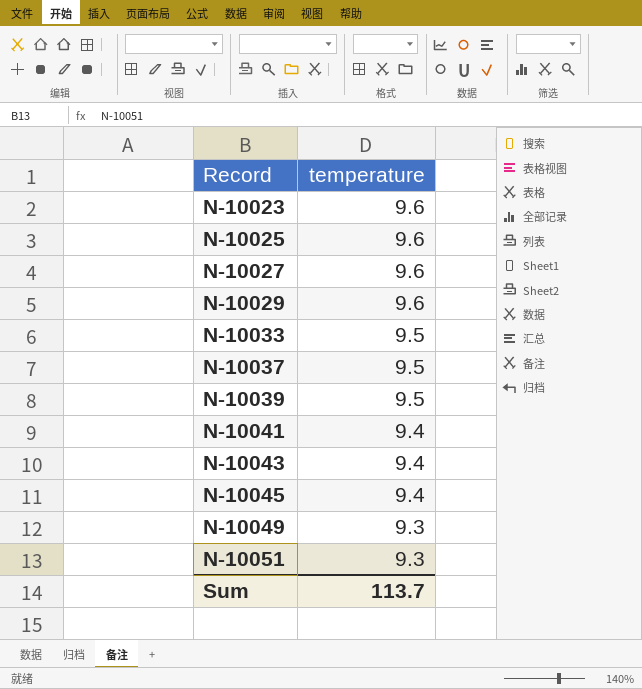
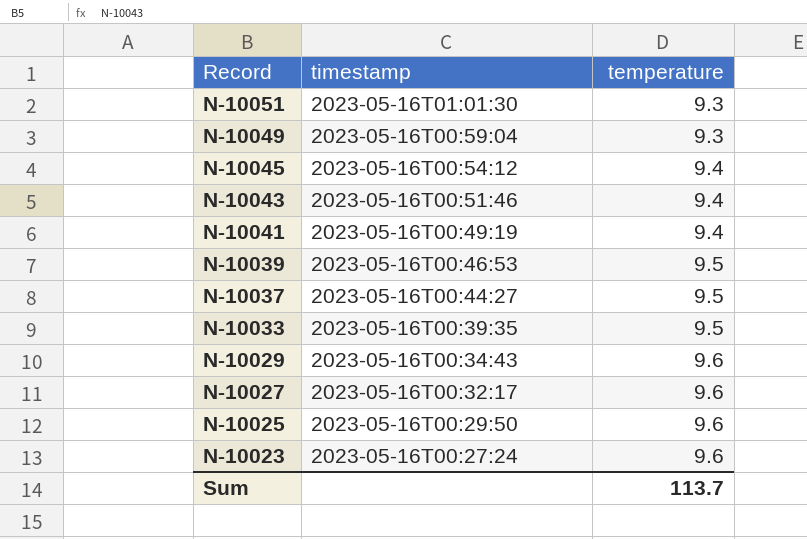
row order: Record ascending -> Record descending
column timestamp | position: none -> 2

